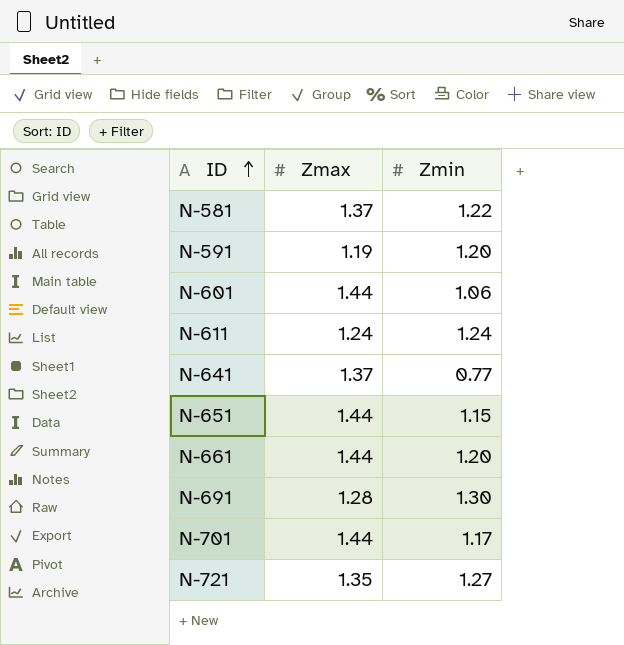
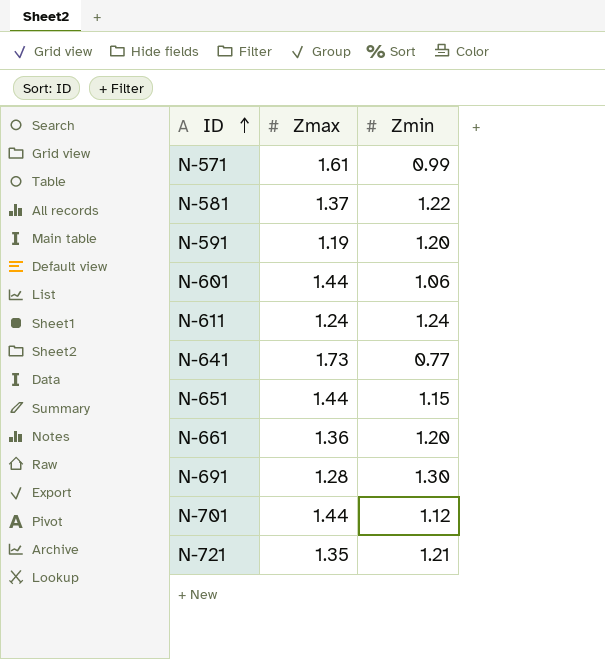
row N-571: none -> 1.61 | 0.99
N-641 | Zmax: 1.37 -> 1.73
N-661 | Zmax: 1.44 -> 1.36
N-701 | Zmin: 1.17 -> 1.12
N-721 | Zmin: 1.27 -> 1.21

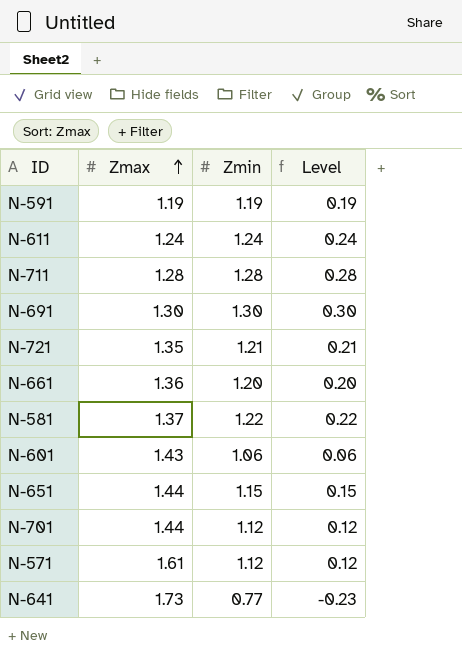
row order: ID ascending -> Zmax ascending
column Level | formula: none -> [Zmin] - 1
N-591 | Zmin: 1.20 -> 1.19
row N-711: none -> 1.28 | 1.28 | 0.28
N-691 | Zmax: 1.28 -> 1.30
N-601 | Zmax: 1.44 -> 1.43
N-571 | Zmin: 0.99 -> 1.12

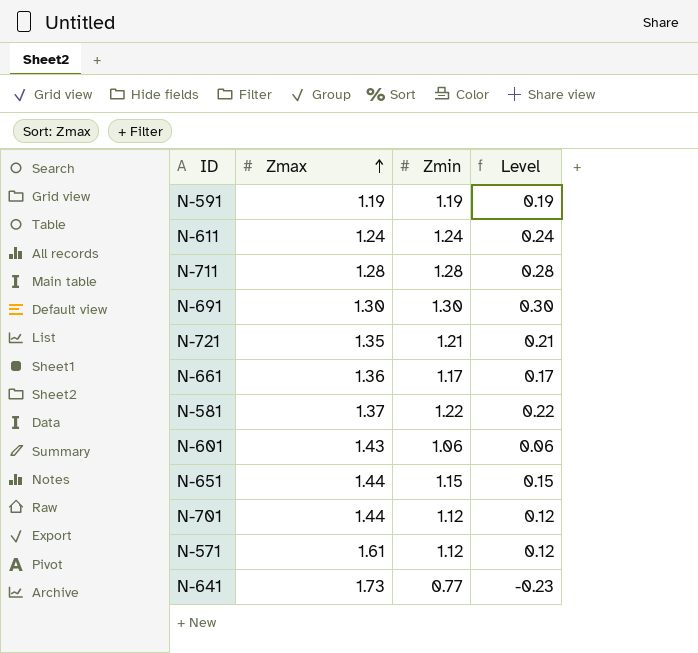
N-661 | Zmin: 1.20 -> 1.17
N-661 | Level: 0.20 -> 0.17

